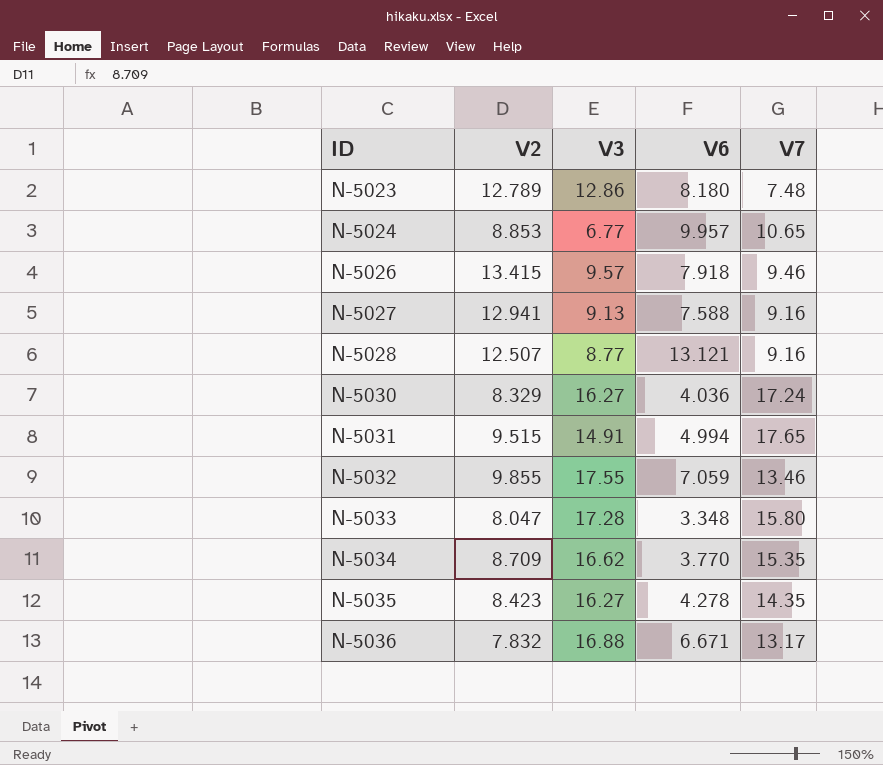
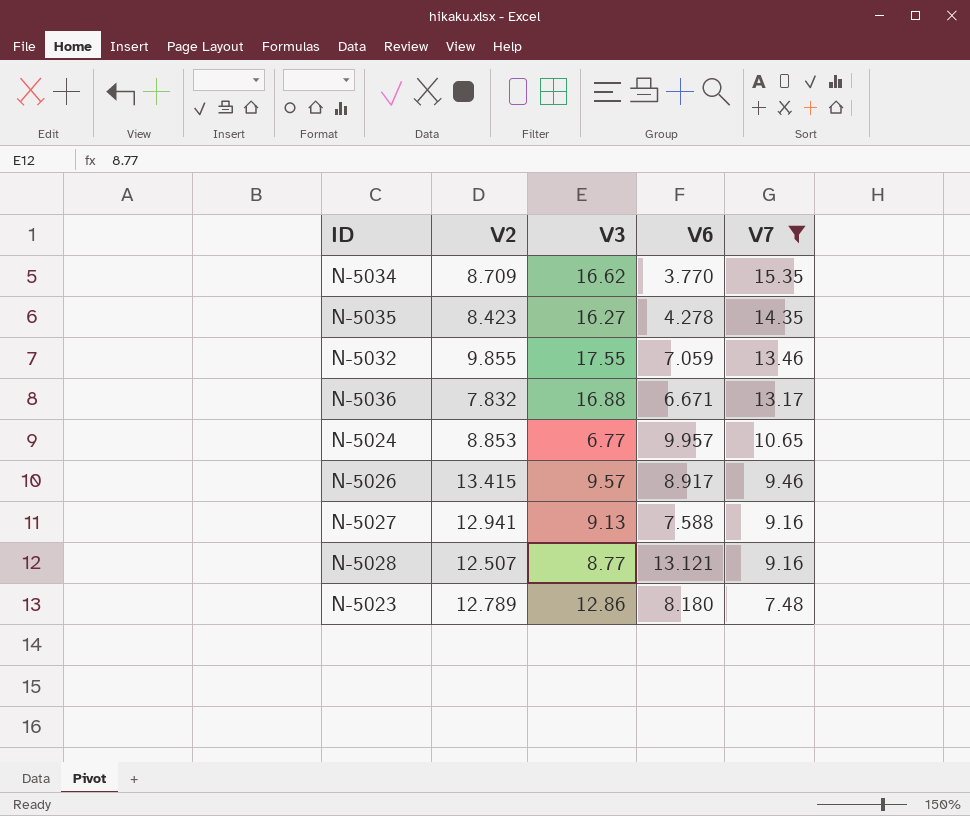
filter: none -> V7 <= 15.35
row order: ID ascending -> V7 descending
N-5026 | V6: 7.918 -> 8.917

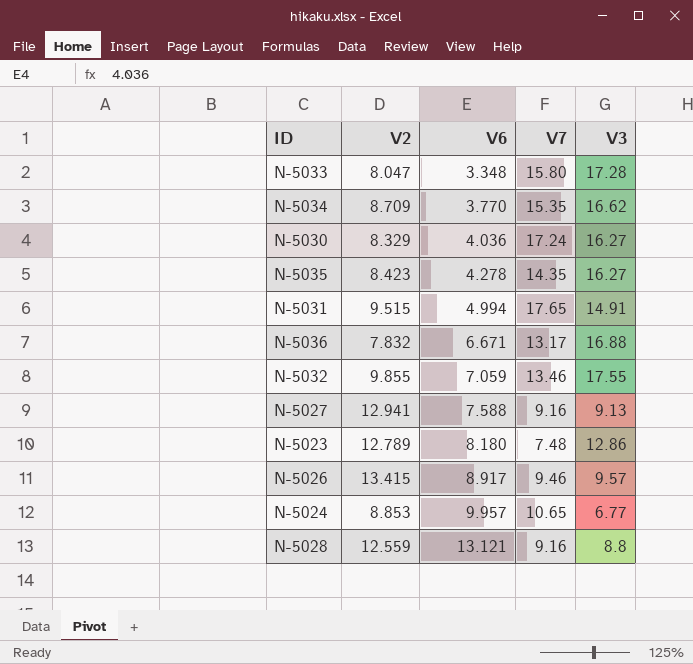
filter: V7 <= 15.35 -> none
row order: V7 descending -> V6 ascending
column V3 | position: 3 -> 5
N-5028 | V2: 12.507 -> 12.559
N-5028 | V3: 8.77 -> 8.8

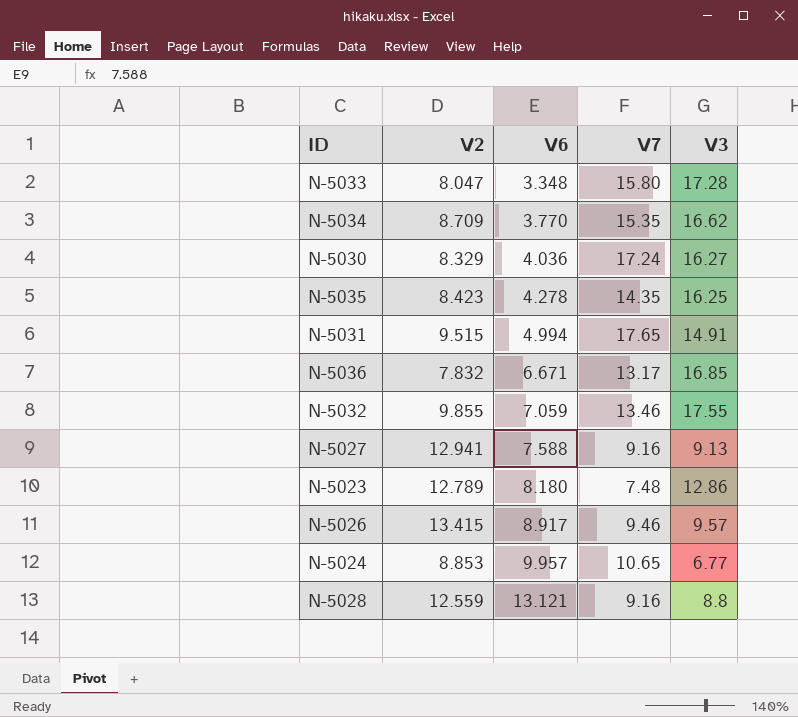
N-5035 | V3: 16.27 -> 16.25
N-5036 | V3: 16.88 -> 16.85

